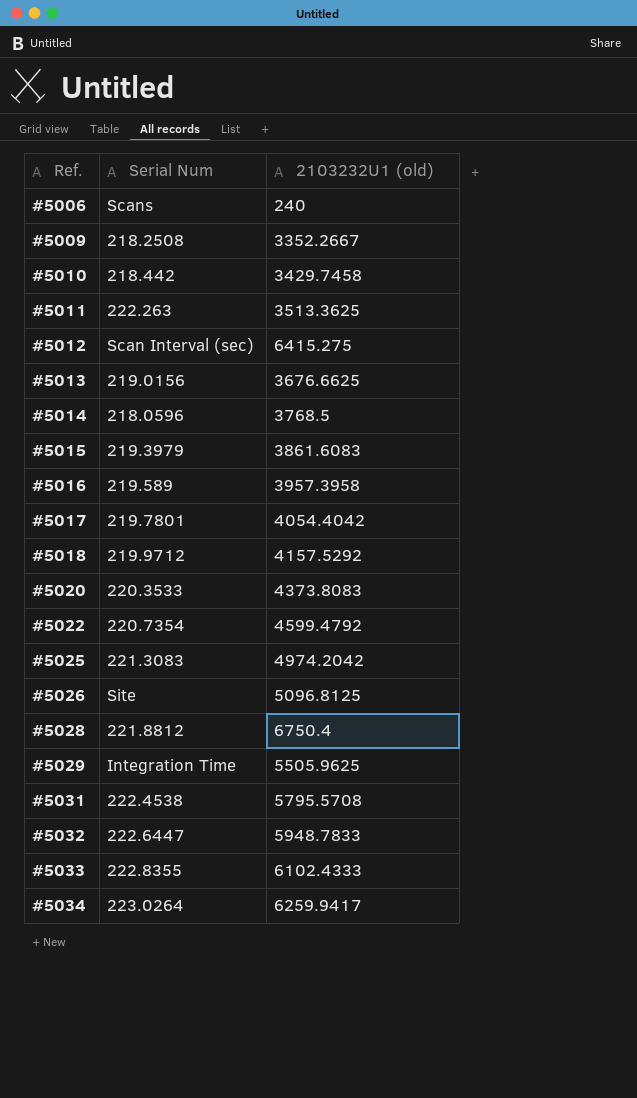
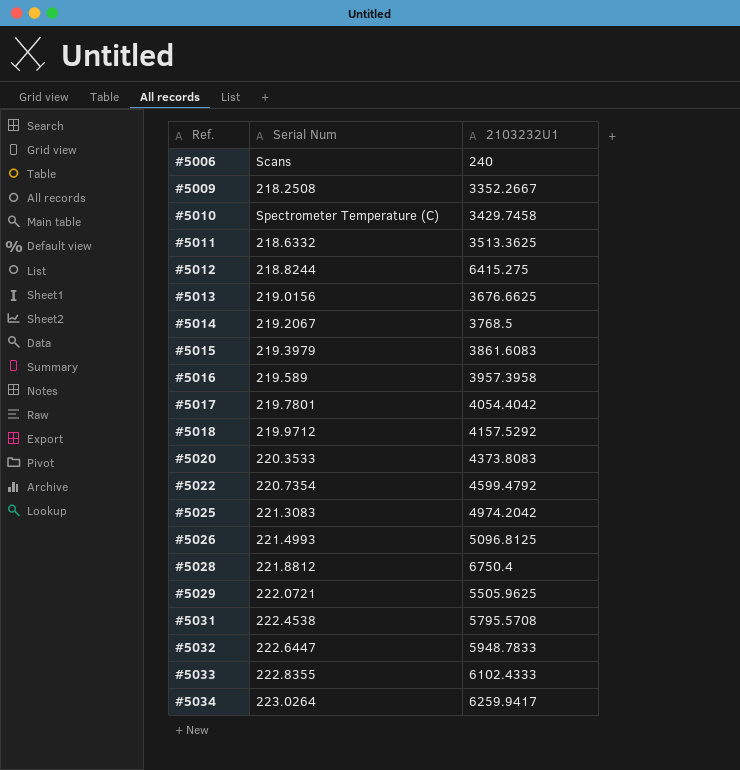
column name: 2103232U1 (old) -> 2103232U1
#5010 | Serial Num: 218.442 -> Spectrometer Temperature (C)
#5011 | Serial Num: 222.263 -> 218.6332
#5012 | Serial Num: Scan Interval (sec) -> 218.8244
#5014 | Serial Num: 218.0596 -> 219.2067
#5026 | Serial Num: Site -> 221.4993
#5029 | Serial Num: Integration Time -> 222.0721

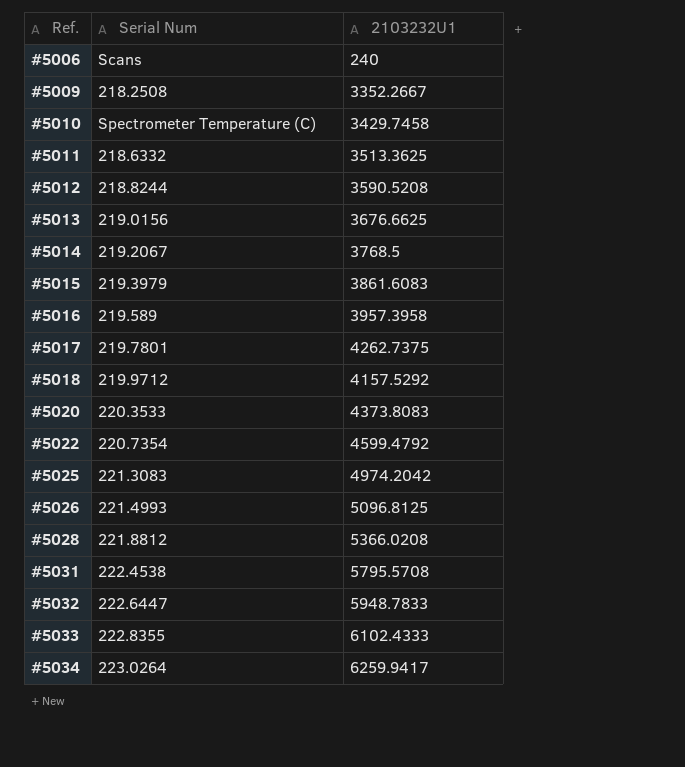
row #5029: 222.0721 | 5505.9625 -> none
#5012 | 2103232U1: 6415.275 -> 3590.5208
#5017 | 2103232U1: 4054.4042 -> 4262.7375
#5028 | 2103232U1: 6750.4 -> 5366.0208

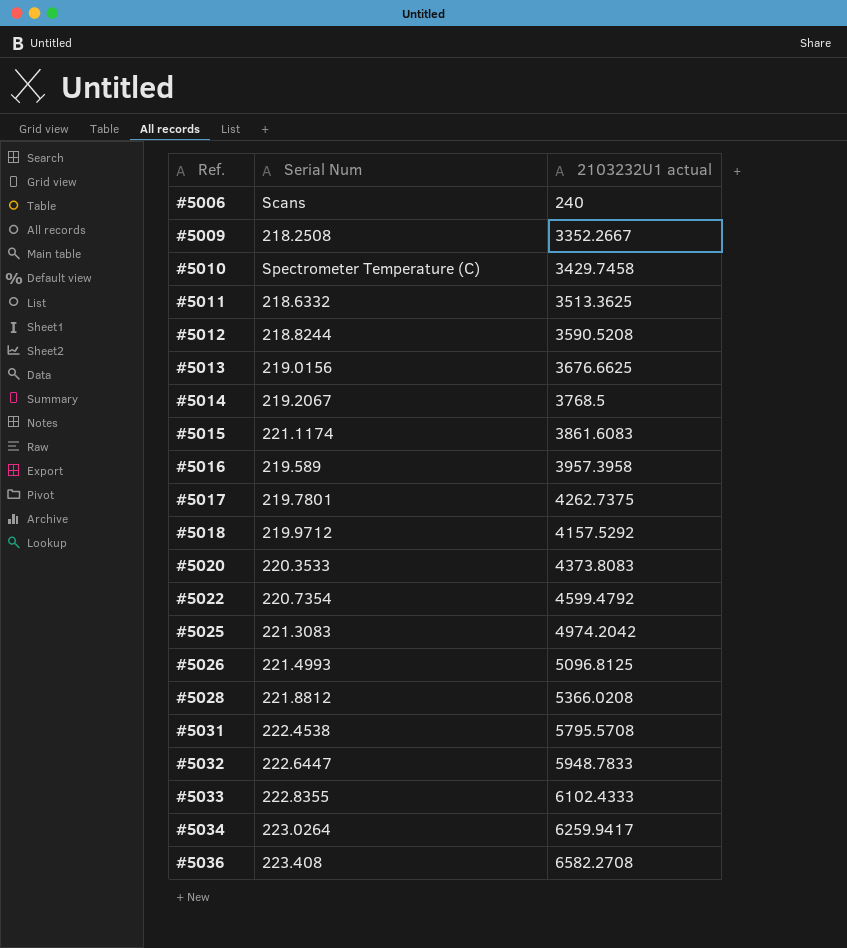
column name: 2103232U1 -> 2103232U1 actual
#5015 | Serial Num: 219.3979 -> 221.1174
row #5036: none -> 223.408 | 6582.2708

